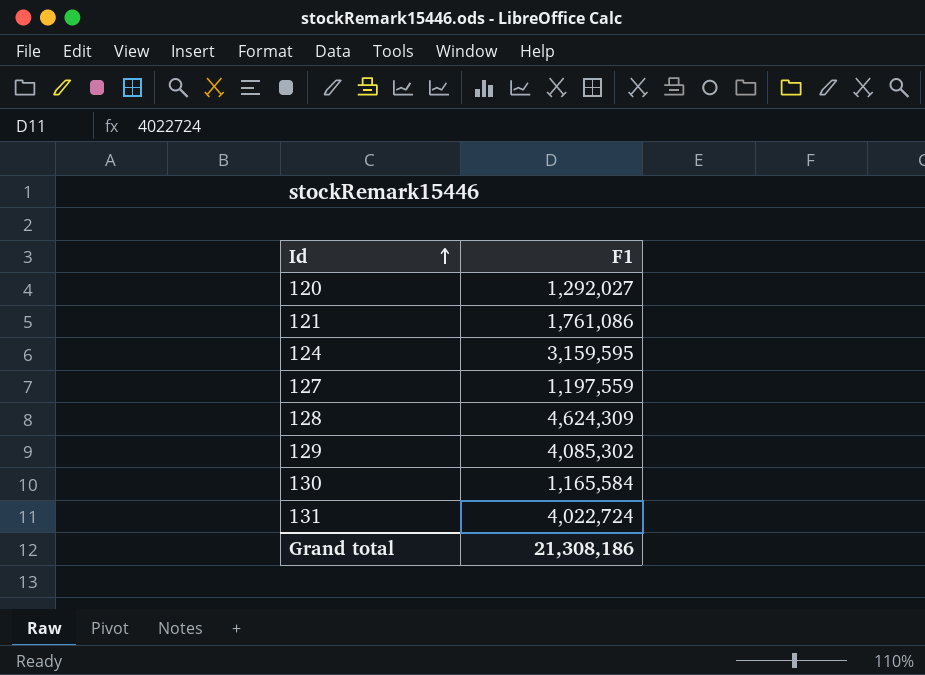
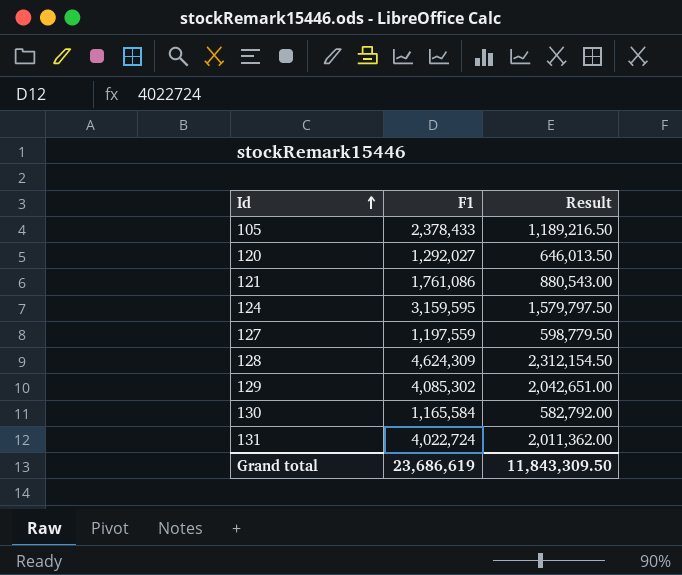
column Result | formula: none -> [F1] * 0.5
row 105: none -> 2,378,433 | 1,189,216.50
Grand total | F1: 21,308,186 -> 23,686,619

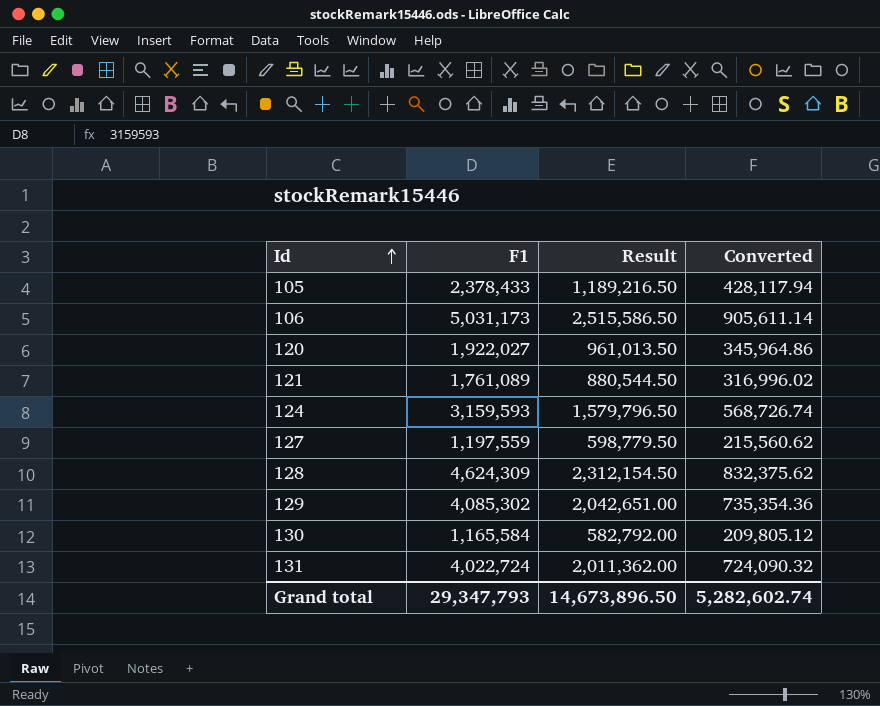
column Converted | formula: none -> [F1] * 0.18
row 106: none -> 5,031,173 | 2,515,586.50 | 905,611.14
120 | F1: 1,292,027 -> 1,922,027
120 | Result: 646,013.50 -> 961,013.50
121 | F1: 1,761,086 -> 1,761,089
121 | Result: 880,543.00 -> 880,544.50
124 | F1: 3,159,595 -> 3,159,593
124 | Result: 1,579,797.50 -> 1,579,796.50
Grand total | F1: 23,686,619 -> 29,347,793
Grand total | Result: 11,843,309.50 -> 14,673,896.50

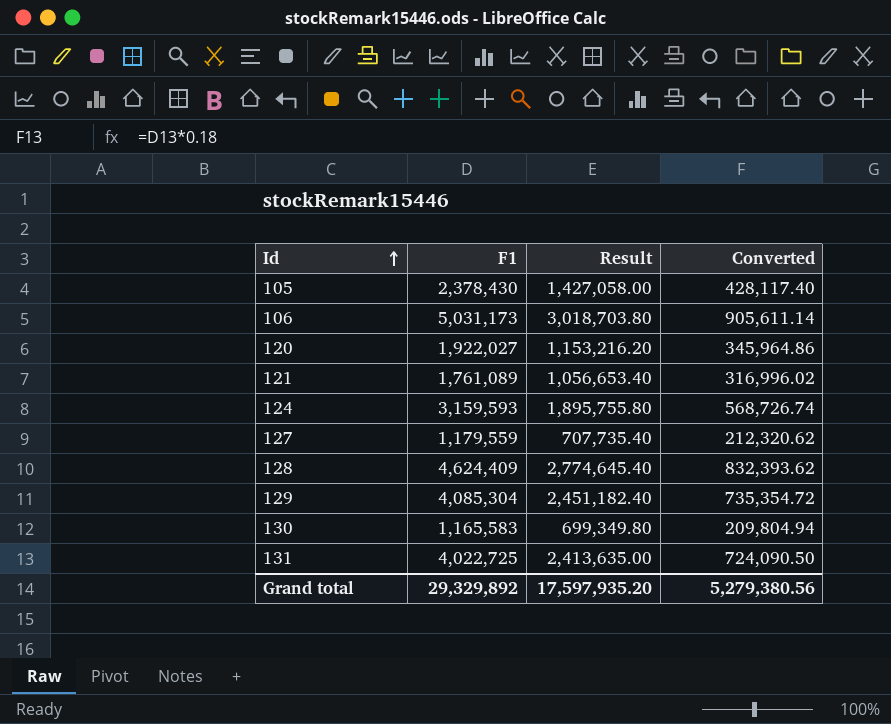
column Result | formula: [F1] * 0.5 -> [F1] * 0.6
105 | F1: 2,378,433 -> 2,378,430
105 | Converted: 428,117.94 -> 428,117.40
127 | F1: 1,197,559 -> 1,179,559
127 | Converted: 215,560.62 -> 212,320.62
128 | F1: 4,624,309 -> 4,624,409
128 | Converted: 832,375.62 -> 832,393.62
129 | F1: 4,085,302 -> 4,085,304
129 | Converted: 735,354.36 -> 735,354.72
130 | F1: 1,165,584 -> 1,165,583
130 | Converted: 209,805.12 -> 209,804.94
131 | F1: 4,022,724 -> 4,022,725
131 | Converted: 724,090.32 -> 724,090.50
Grand total | F1: 29,347,793 -> 29,329,892
Grand total | Result: 14,673,896.50 -> 17,597,935.20
Grand total | Converted: 5,282,602.74 -> 5,279,380.56

